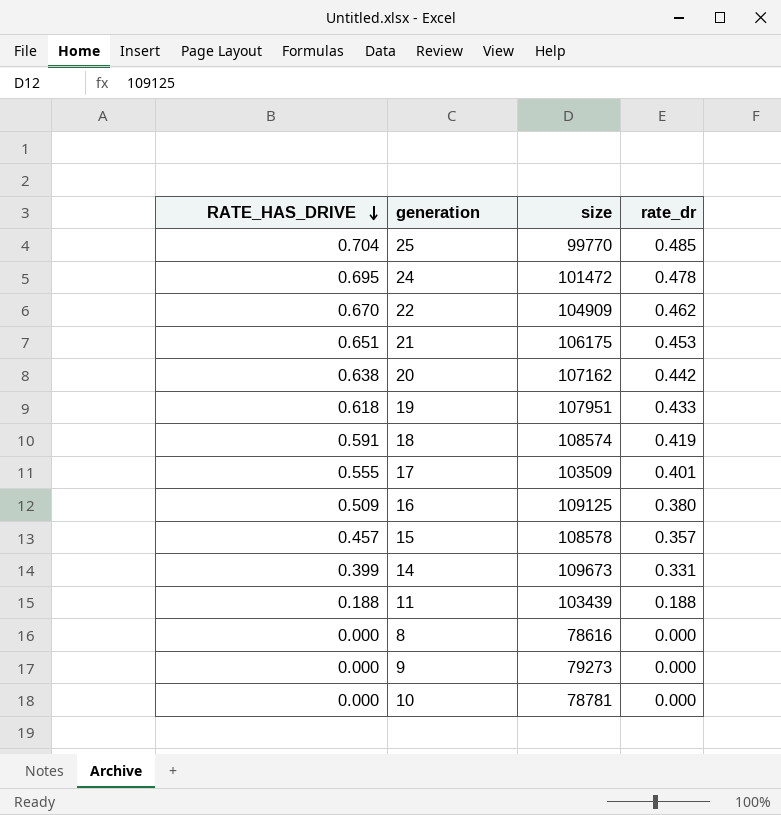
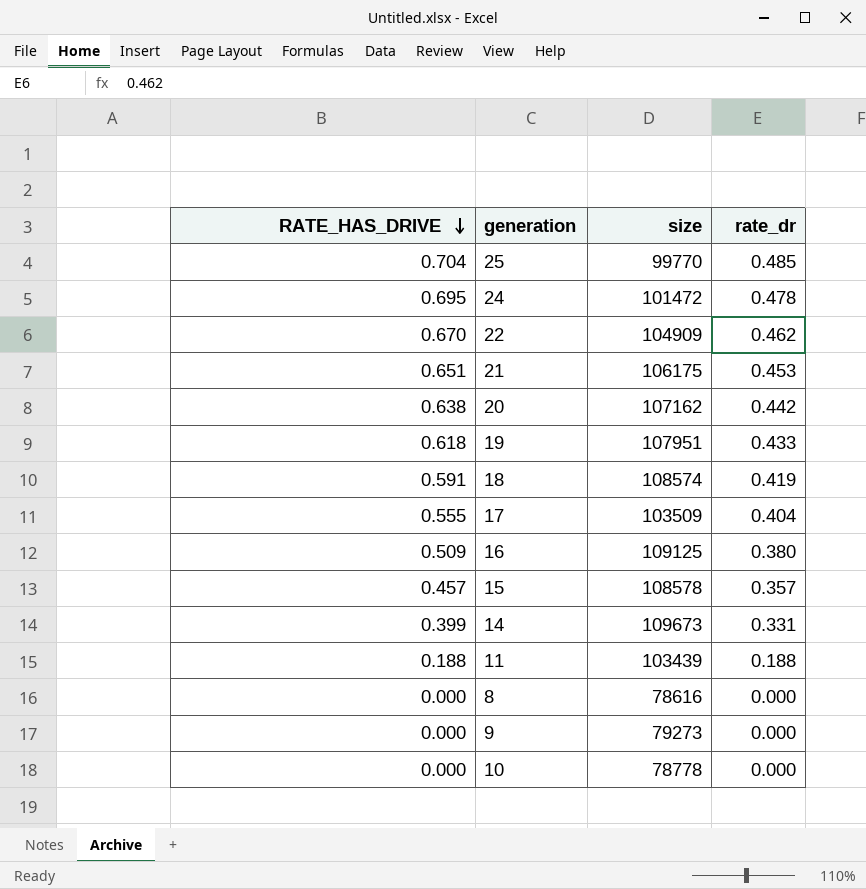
17 | rate_dr: 0.401 -> 0.404
10 | size: 78781 -> 78778

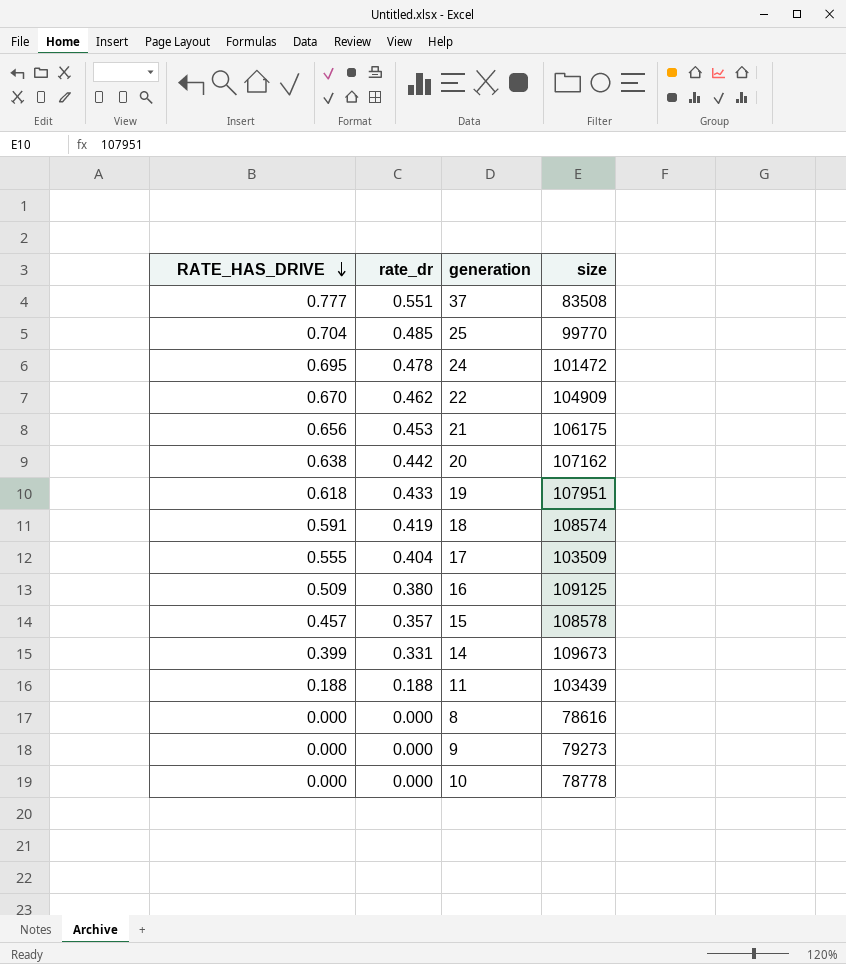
column rate_dr | position: 4 -> 2
row 37: none -> 0.777 | 0.551 | 83508
21 | RATE_HAS_DRIVE: 0.651 -> 0.656

